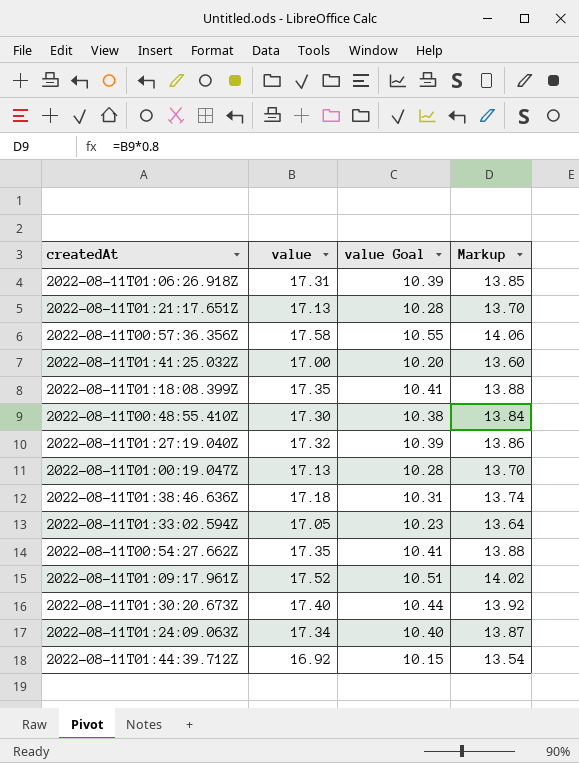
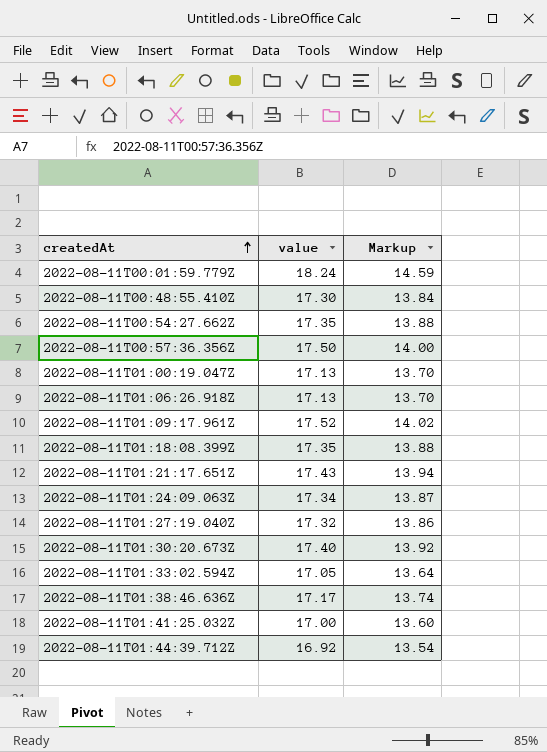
row order: none -> createdAt ascending
column value Goal | formula: [value] * 0.6 -> none
row 2022-08-11T00:01:59.779Z: none -> 18.24 | 14.59
2022-08-11T00:57:36.356Z | value: 17.58 -> 17.50
2022-08-11T00:57:36.356Z | Markup: 14.06 -> 14.00
2022-08-11T01:06:26.918Z | value: 17.31 -> 17.13
2022-08-11T01:06:26.918Z | Markup: 13.85 -> 13.70
2022-08-11T01:21:17.651Z | value: 17.13 -> 17.43
2022-08-11T01:21:17.651Z | Markup: 13.70 -> 13.94
2022-08-11T01:38:46.636Z | value: 17.18 -> 17.17

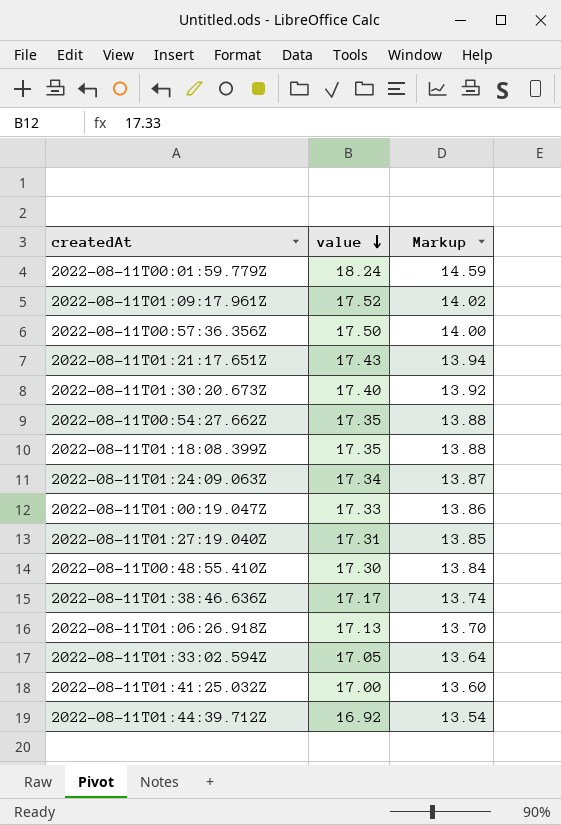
row order: createdAt ascending -> value descending
2022-08-11T01:00:19.047Z | value: 17.13 -> 17.33
2022-08-11T01:00:19.047Z | Markup: 13.70 -> 13.86
2022-08-11T01:27:19.040Z | value: 17.32 -> 17.31
2022-08-11T01:27:19.040Z | Markup: 13.86 -> 13.85

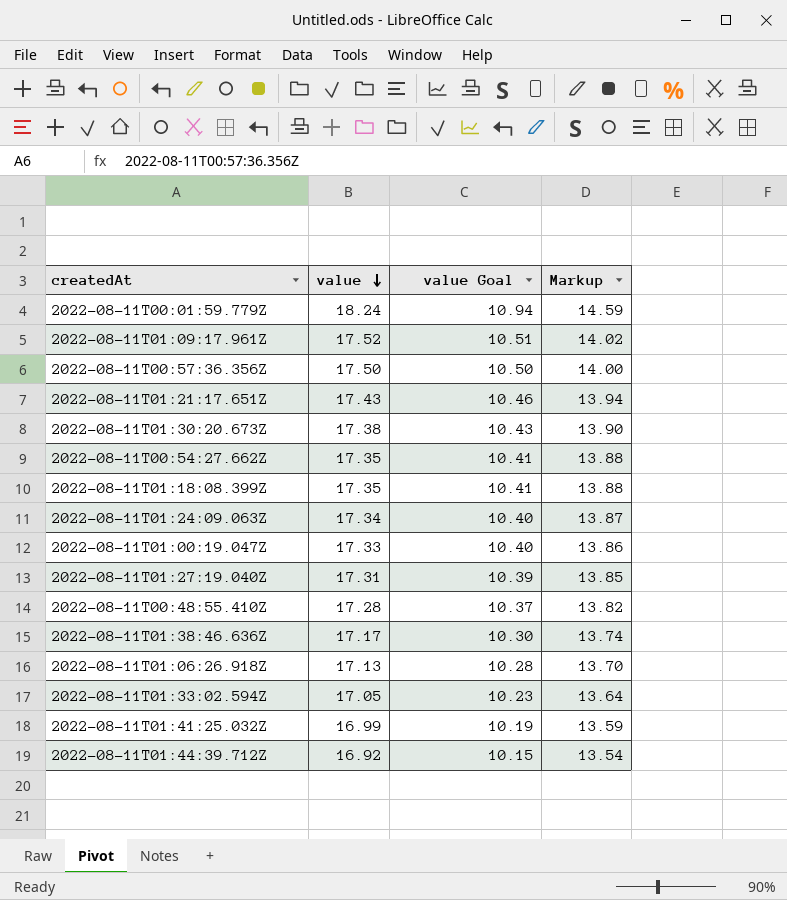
column value Goal | formula: none -> [value] * 0.6
2022-08-11T01:30:20.673Z | value: 17.40 -> 17.38
2022-08-11T01:30:20.673Z | Markup: 13.92 -> 13.90
2022-08-11T00:48:55.410Z | value: 17.30 -> 17.28
2022-08-11T00:48:55.410Z | Markup: 13.84 -> 13.82
2022-08-11T01:41:25.032Z | value: 17.00 -> 16.99
2022-08-11T01:41:25.032Z | Markup: 13.60 -> 13.59

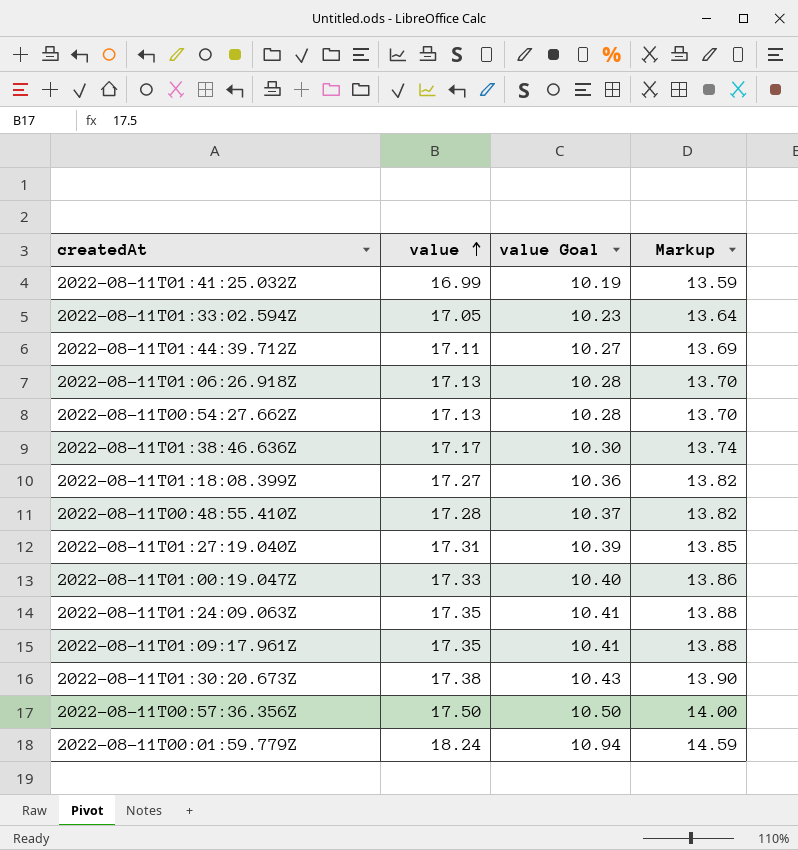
row order: value descending -> value ascending
row 2022-08-11T01:21:17.651Z: 17.43 | 10.46 | 13.94 -> none
2022-08-11T01:44:39.712Z | value: 16.92 -> 17.11
2022-08-11T01:44:39.712Z | value Goal: 10.15 -> 10.27
2022-08-11T01:44:39.712Z | Markup: 13.54 -> 13.69
2022-08-11T00:54:27.662Z | value: 17.35 -> 17.13
2022-08-11T00:54:27.662Z | value Goal: 10.41 -> 10.28
2022-08-11T00:54:27.662Z | Markup: 13.88 -> 13.70
2022-08-11T01:18:08.399Z | value: 17.35 -> 17.27
2022-08-11T01:18:08.399Z | value Goal: 10.41 -> 10.36
2022-08-11T01:18:08.399Z | Markup: 13.88 -> 13.82
2022-08-11T01:24:09.063Z | value: 17.34 -> 17.35
2022-08-11T01:24:09.063Z | value Goal: 10.40 -> 10.41
2022-08-11T01:24:09.063Z | Markup: 13.87 -> 13.88
2022-08-11T01:09:17.961Z | value: 17.52 -> 17.35
2022-08-11T01:09:17.961Z | value Goal: 10.51 -> 10.41
2022-08-11T01:09:17.961Z | Markup: 14.02 -> 13.88

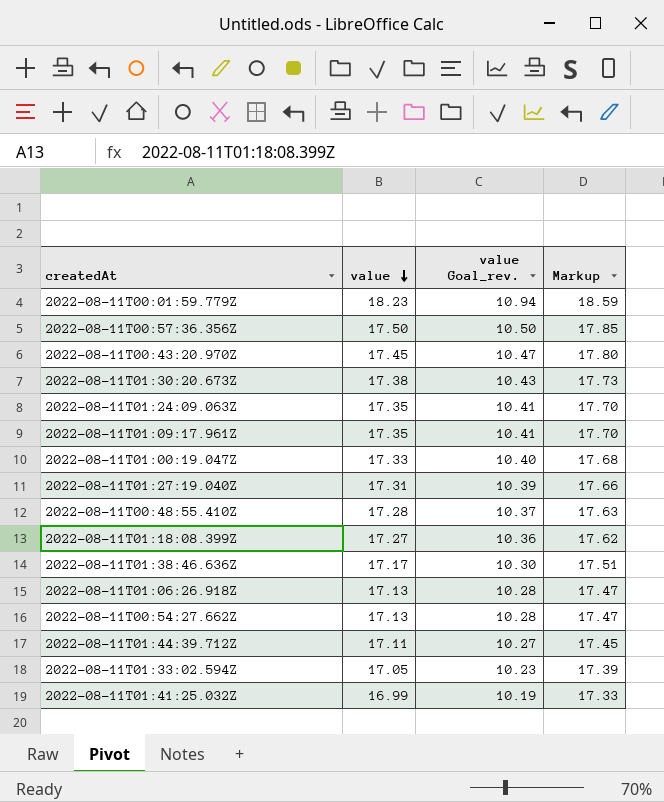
row order: value ascending -> value descending
column name: value Goal -> value Goal_rev.
column Markup | formula: [value] * 0.8 -> [value] * 1.02
2022-08-11T00:01:59.779Z | value: 18.24 -> 18.23
row 2022-08-11T00:43:20.970Z: none -> 17.45 | 10.47 | 17.80

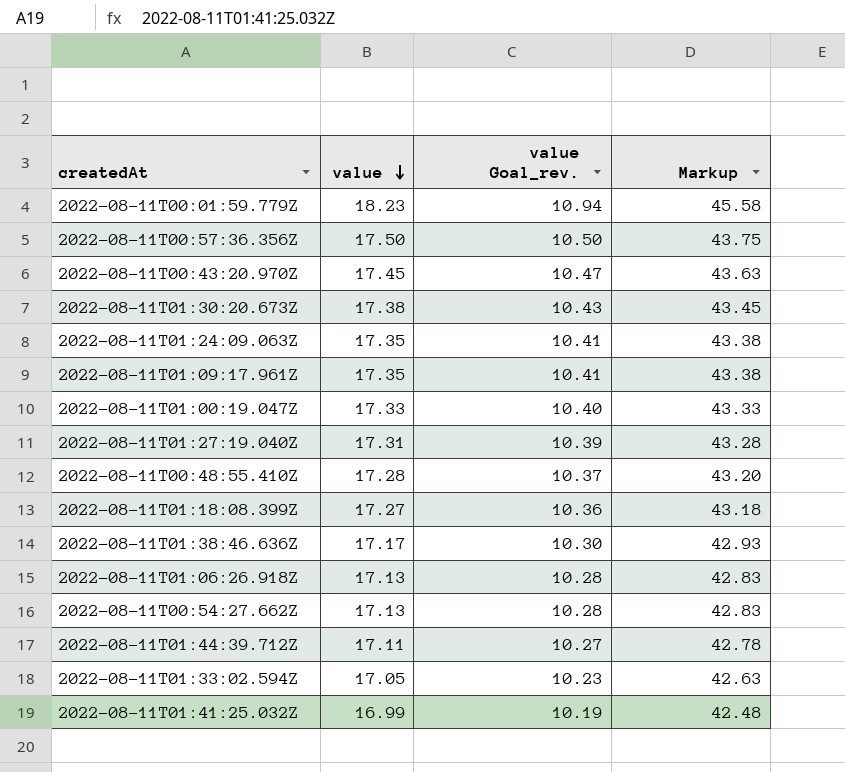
column Markup | formula: [value] * 1.02 -> [value] * 2.5

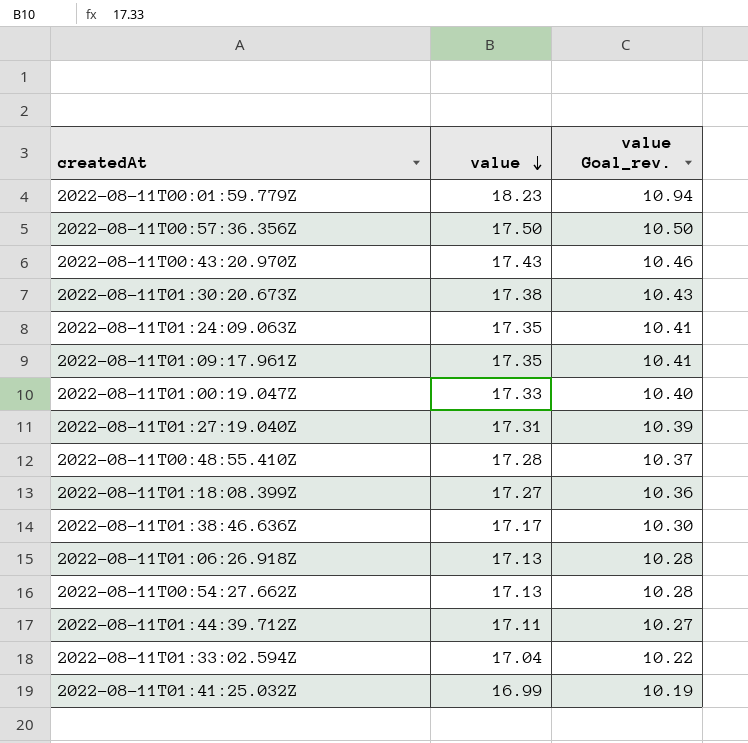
column Markup | formula: [value] * 2.5 -> none
2022-08-11T00:43:20.970Z | value: 17.45 -> 17.43
2022-08-11T00:43:20.970Z | value Goal_rev.: 10.47 -> 10.46
2022-08-11T01:33:02.594Z | value: 17.05 -> 17.04
2022-08-11T01:33:02.594Z | value Goal_rev.: 10.23 -> 10.22

